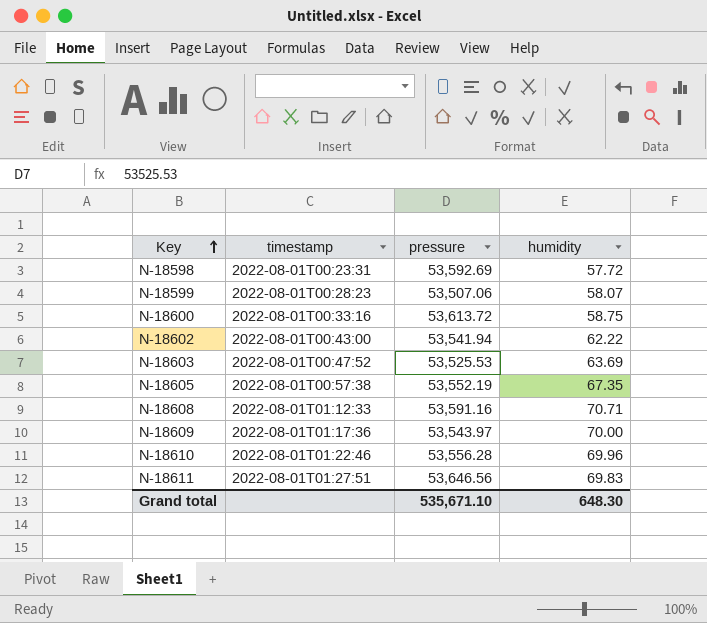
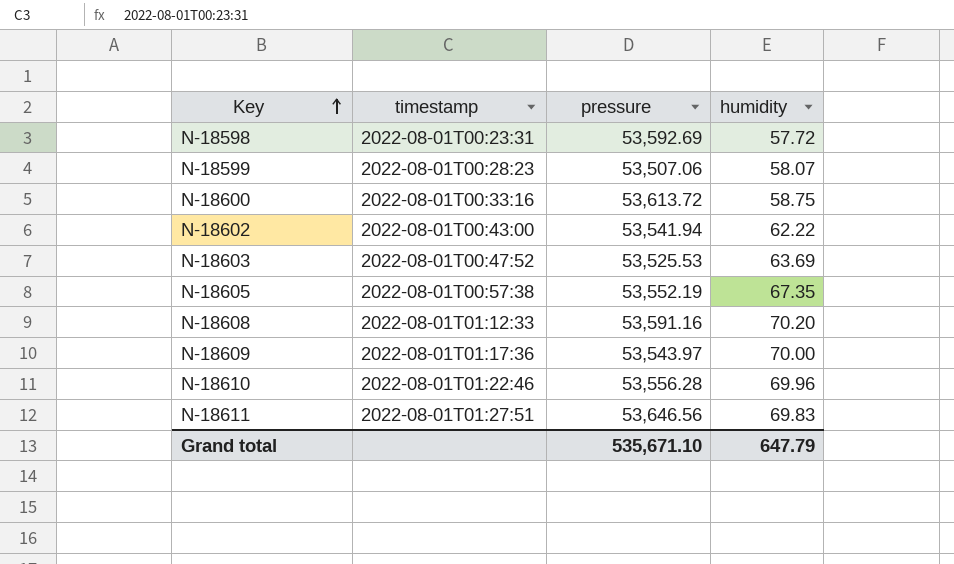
N-18608 | humidity: 70.71 -> 70.20
Grand total | humidity: 648.30 -> 647.79

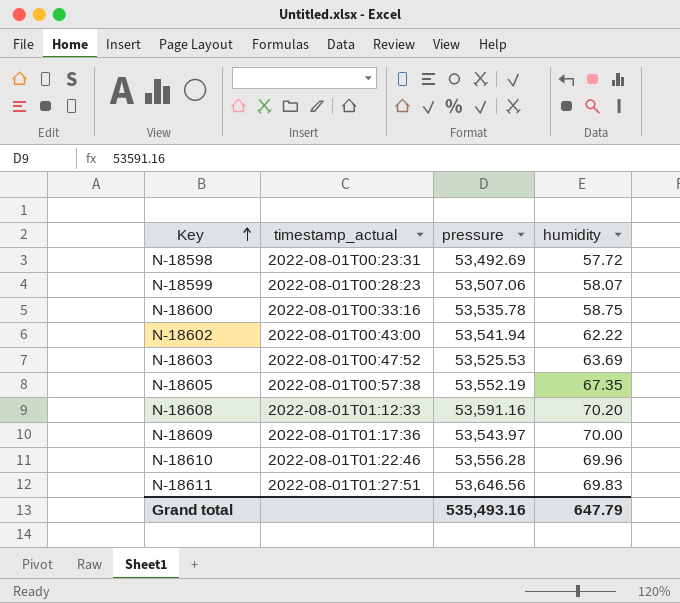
column name: timestamp -> timestamp_actual
N-18598 | pressure: 53,592.69 -> 53,492.69
N-18600 | pressure: 53,613.72 -> 53,535.78
Grand total | pressure: 535,671.10 -> 535,493.16

